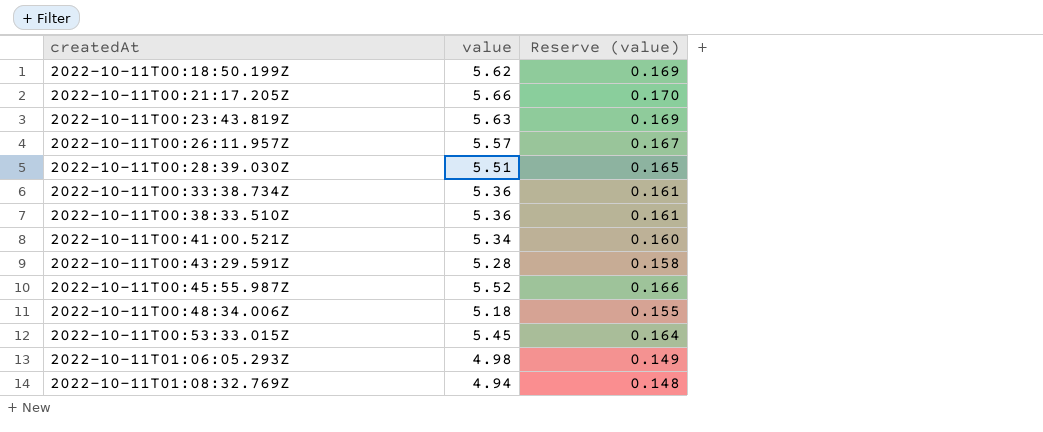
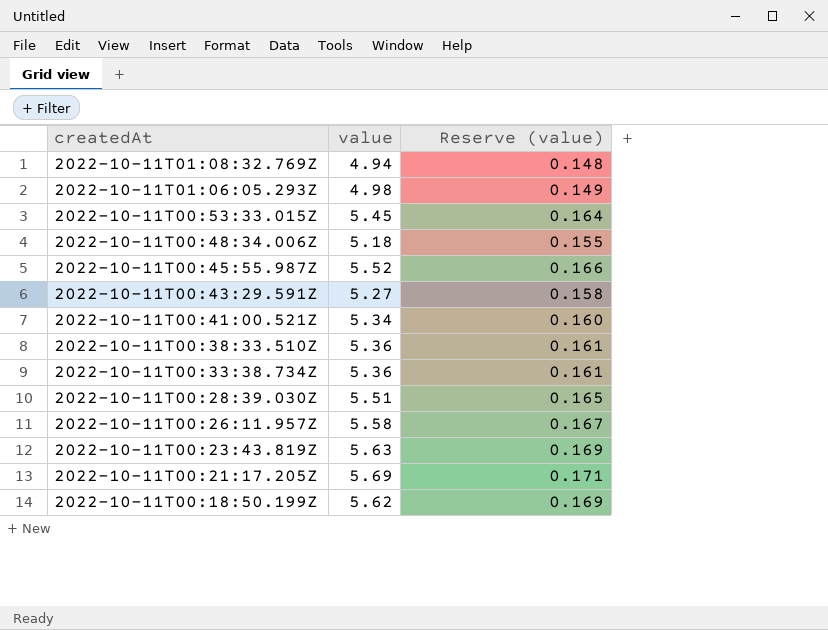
row order: createdAt ascending -> createdAt descending
2022-10-11T00:43:29.591Z | value: 5.28 -> 5.27
2022-10-11T00:26:11.957Z | value: 5.57 -> 5.58
2022-10-11T00:21:17.205Z | value: 5.66 -> 5.69
2022-10-11T00:21:17.205Z | Reserve (value): 0.170 -> 0.171

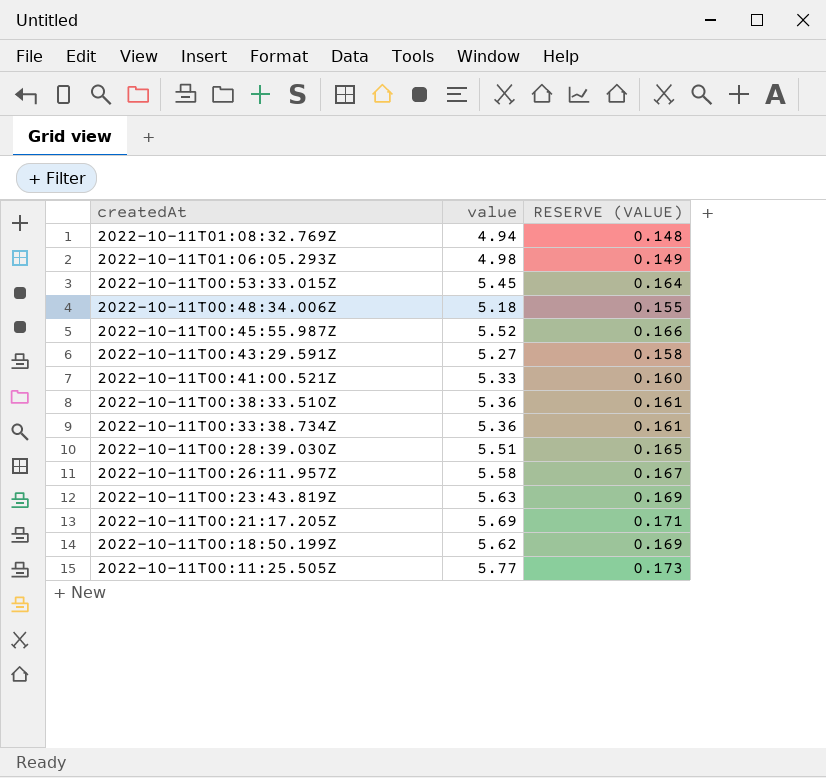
column name: Reserve (value) -> RESERVE (VALUE)
2022-10-11T00:41:00.521Z | value: 5.34 -> 5.33
row 2022-10-11T00:11:25.505Z: none -> 5.77 | 0.173

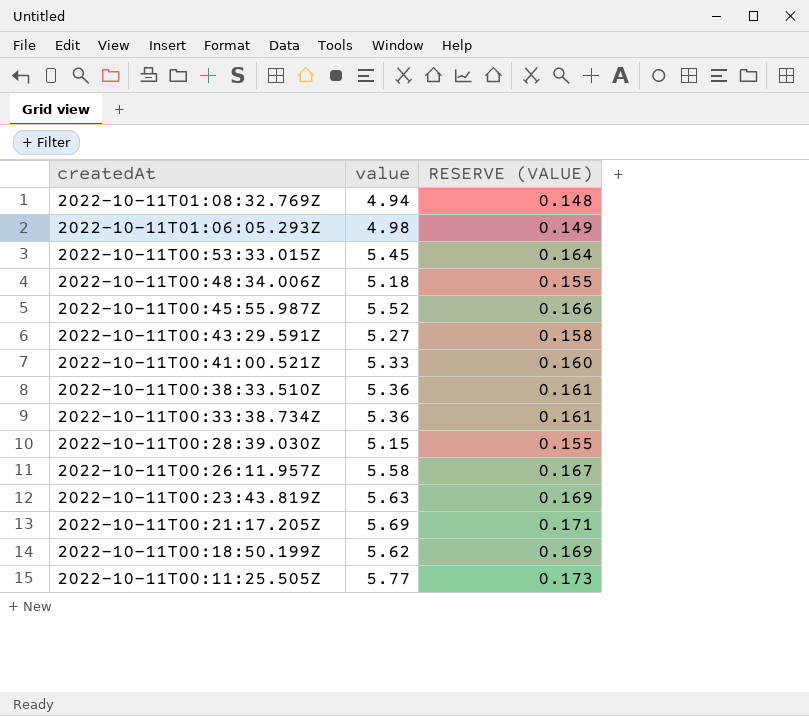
2022-10-11T00:28:39.030Z | value: 5.51 -> 5.15
2022-10-11T00:28:39.030Z | RESERVE (VALUE): 0.165 -> 0.155

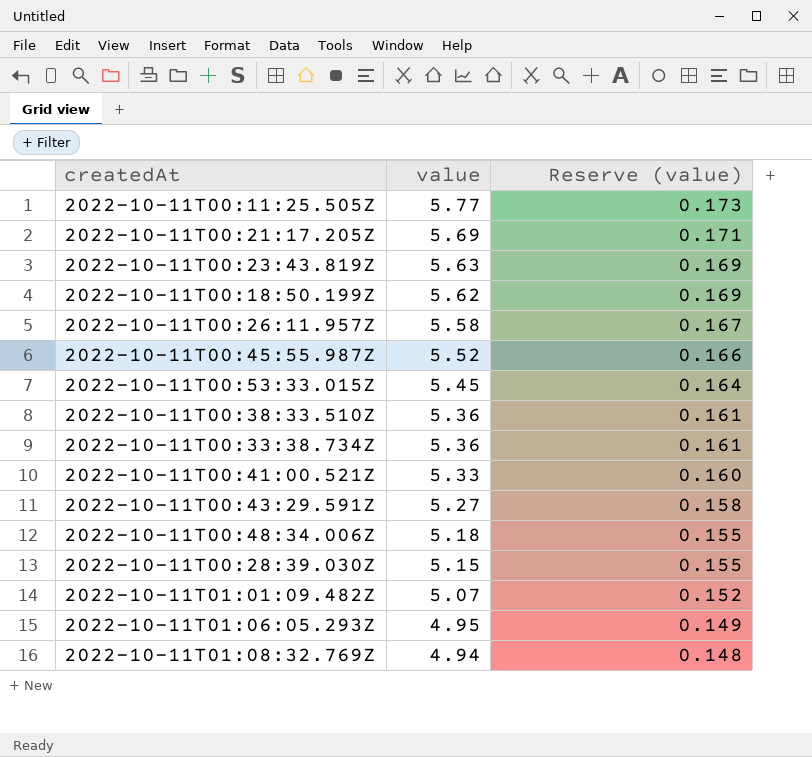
row order: createdAt descending -> value descending
column name: RESERVE (VALUE) -> Reserve (value)
row 2022-10-11T01:01:09.482Z: none -> 5.07 | 0.152
2022-10-11T01:06:05.293Z | value: 4.98 -> 4.95

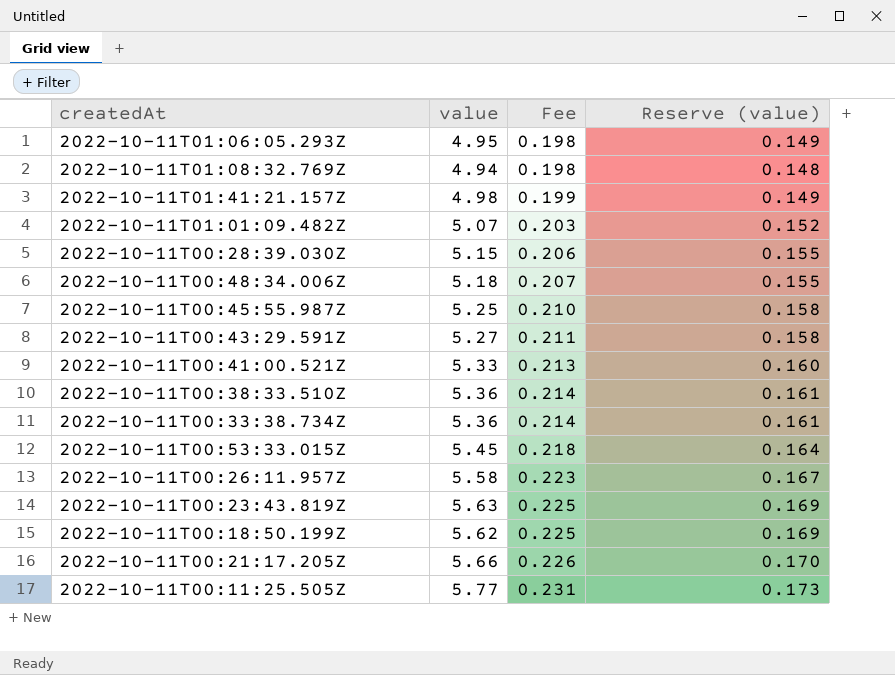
row order: value descending -> Fee ascending
column Fee | formula: none -> [value] * 0.04
row 2022-10-11T01:41:21.157Z: none -> 4.98 | 0.199 | 0.149
2022-10-11T00:45:55.987Z | value: 5.52 -> 5.25
2022-10-11T00:45:55.987Z | Reserve (value): 0.166 -> 0.158
2022-10-11T00:21:17.205Z | value: 5.69 -> 5.66
2022-10-11T00:21:17.205Z | Reserve (value): 0.171 -> 0.170

